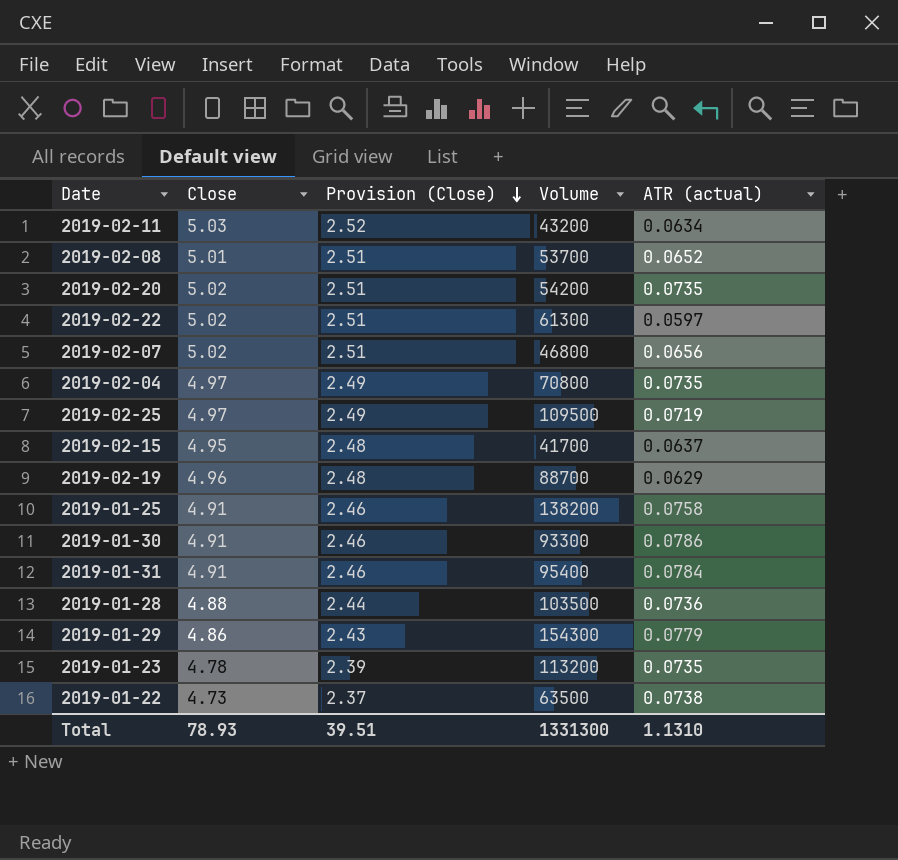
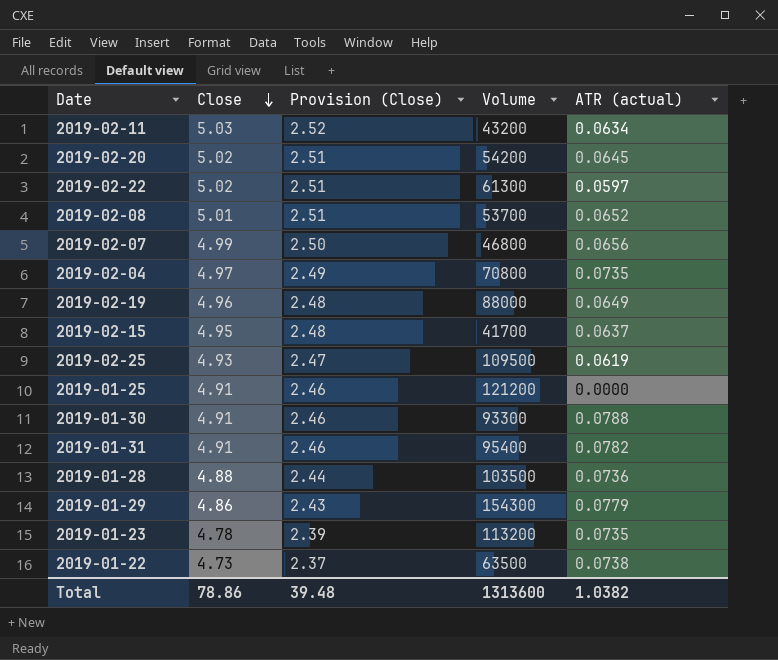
row order: Provision (Close) descending -> Close descending
2019-02-20 | ATR (actual): 0.0735 -> 0.0645
2019-02-07 | Close: 5.02 -> 4.99
2019-02-07 | Provision (Close): 2.51 -> 2.50
2019-02-19 | Volume: 88700 -> 88000
2019-02-19 | ATR (actual): 0.0629 -> 0.0649
2019-02-25 | Close: 4.97 -> 4.93
2019-02-25 | Provision (Close): 2.49 -> 2.47
2019-02-25 | ATR (actual): 0.0719 -> 0.0619
2019-01-25 | Volume: 138200 -> 121200
2019-01-25 | ATR (actual): 0.0758 -> 0.0000
2019-01-30 | ATR (actual): 0.0786 -> 0.0788
2019-01-31 | ATR (actual): 0.0784 -> 0.0782
Total | Close: 78.93 -> 78.86
Total | Provision (Close): 39.51 -> 39.48
Total | Volume: 1331300 -> 1313600
Total | ATR (actual): 1.1310 -> 1.0382

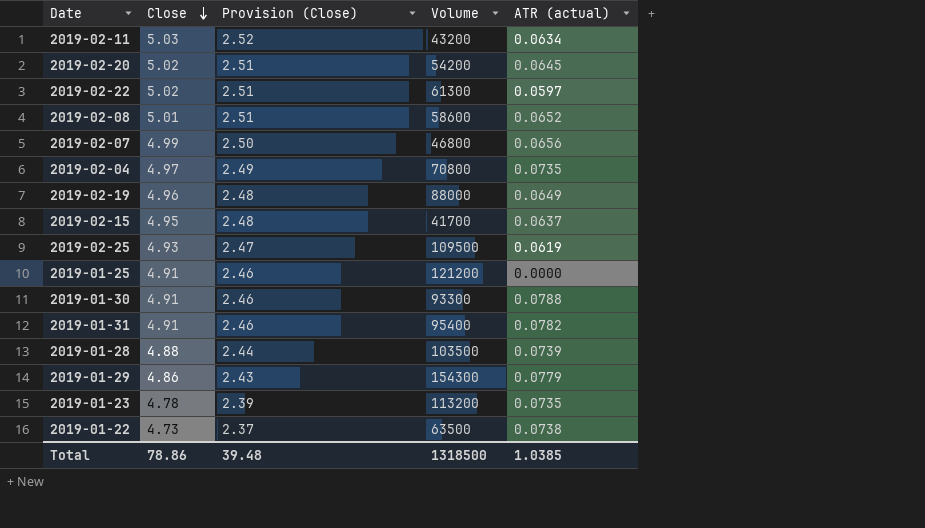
2019-02-08 | Volume: 53700 -> 58600
2019-01-28 | ATR (actual): 0.0736 -> 0.0739
Total | Volume: 1313600 -> 1318500
Total | ATR (actual): 1.0382 -> 1.0385

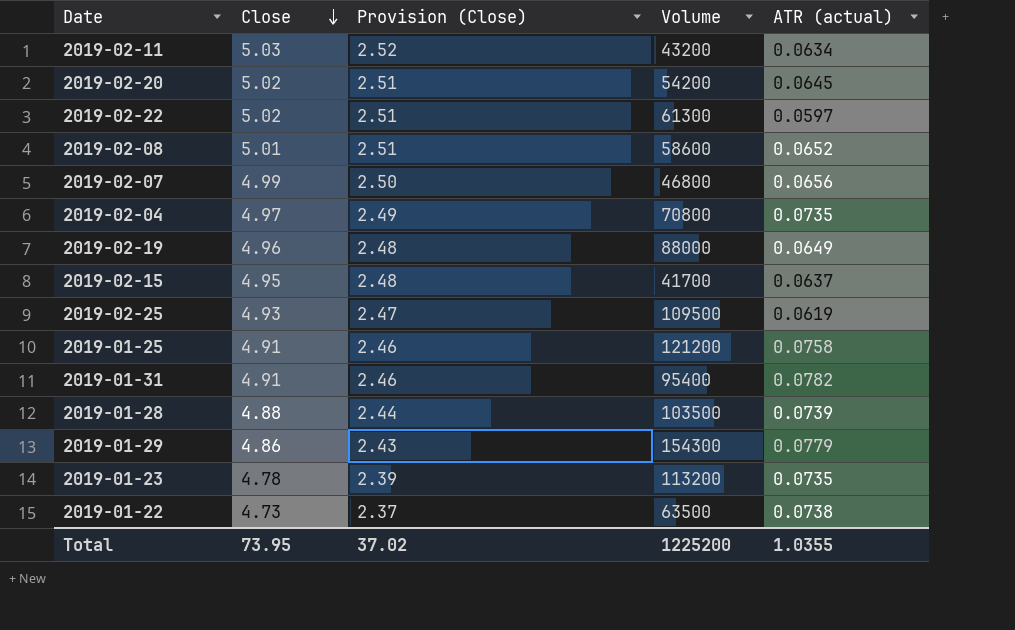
row 2019-01-30: 4.91 | 2.46 | 93300 | 0.0788 -> none
2019-01-25 | ATR (actual): 0.0000 -> 0.0758
Total | Close: 78.86 -> 73.95
Total | Provision (Close): 39.48 -> 37.02
Total | Volume: 1318500 -> 1225200
Total | ATR (actual): 1.0385 -> 1.0355

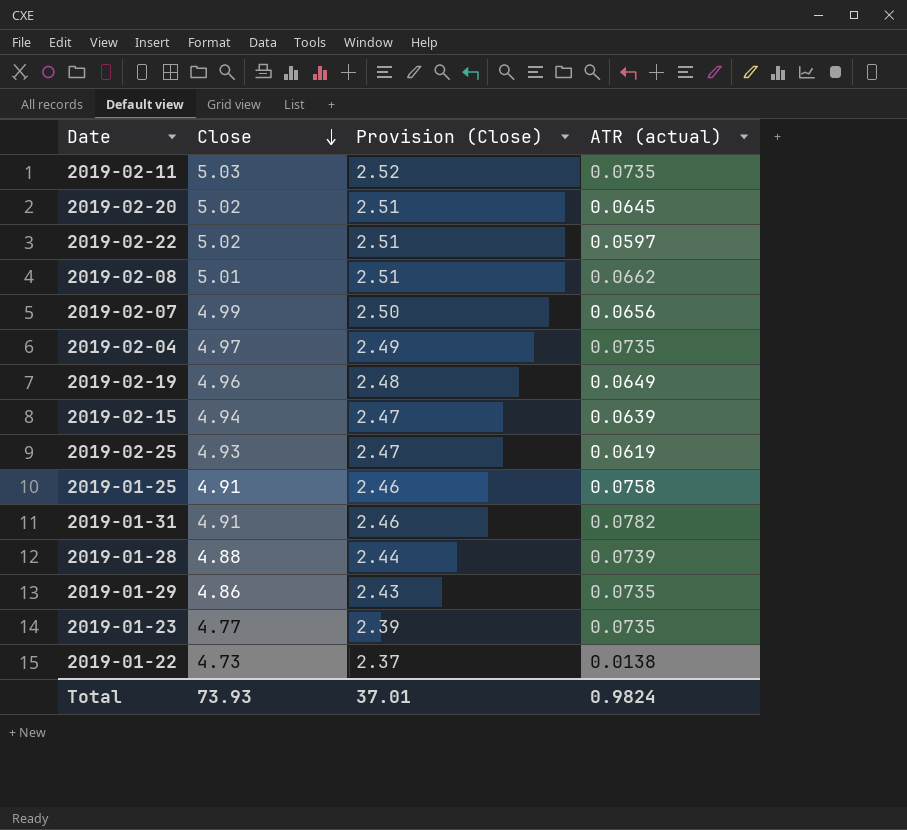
column Volume | position: 4 -> none
2019-02-11 | ATR (actual): 0.0634 -> 0.0735
2019-02-08 | ATR (actual): 0.0652 -> 0.0662
2019-02-15 | Close: 4.95 -> 4.94
2019-02-15 | Provision (Close): 2.48 -> 2.47
2019-02-15 | ATR (actual): 0.0637 -> 0.0639
2019-01-29 | ATR (actual): 0.0779 -> 0.0735
2019-01-23 | Close: 4.78 -> 4.77
2019-01-22 | ATR (actual): 0.0738 -> 0.0138
Total | Close: 73.95 -> 73.93
Total | Provision (Close): 37.02 -> 37.01
Total | ATR (actual): 1.0355 -> 0.9824

